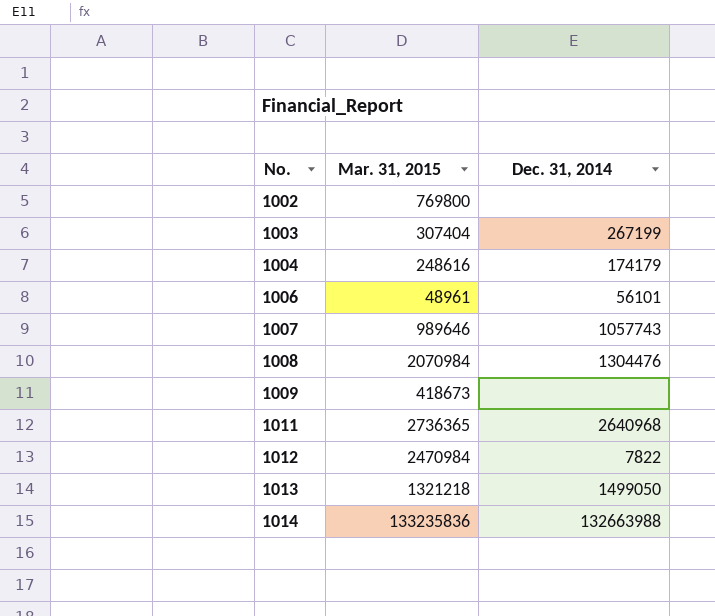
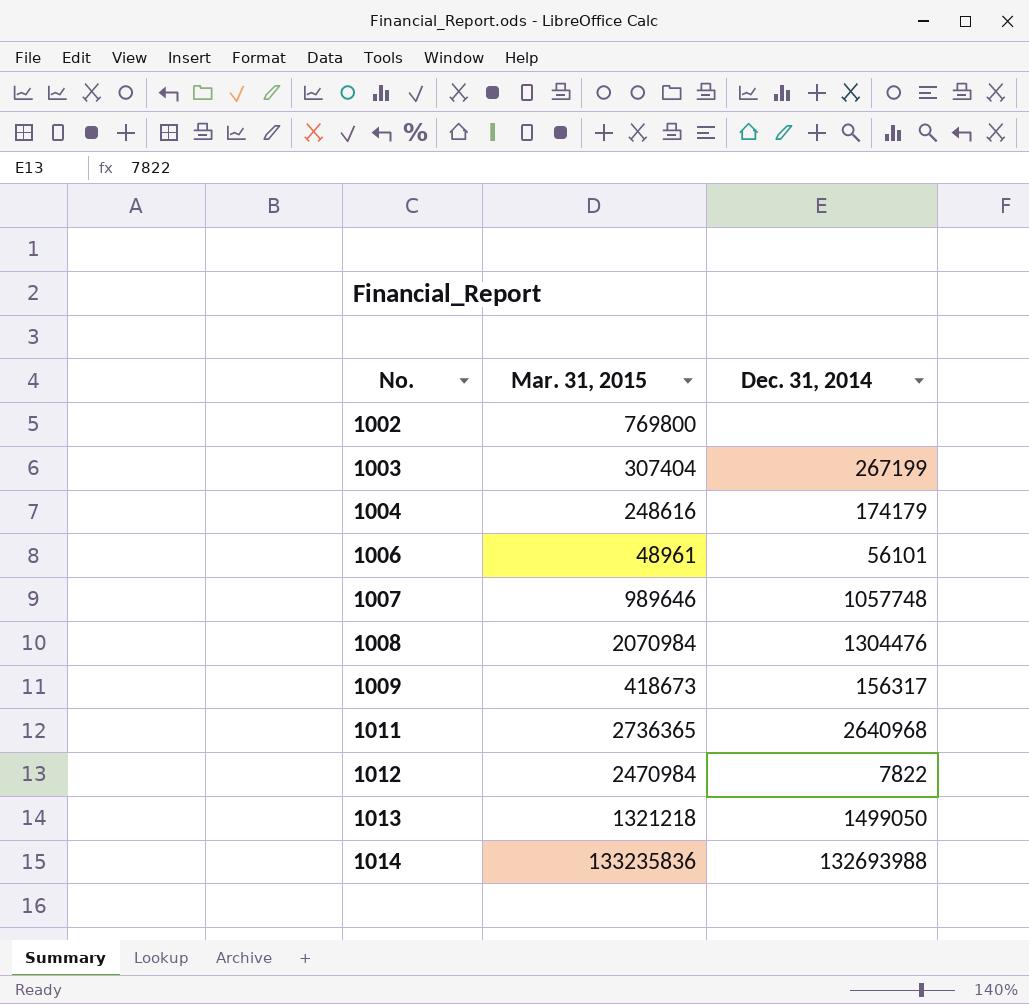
1007 | Dec. 31, 2014: 1057743 -> 1057748
1009 | Dec. 31, 2014: none -> 156317
1014 | Dec. 31, 2014: 132663988 -> 132693988

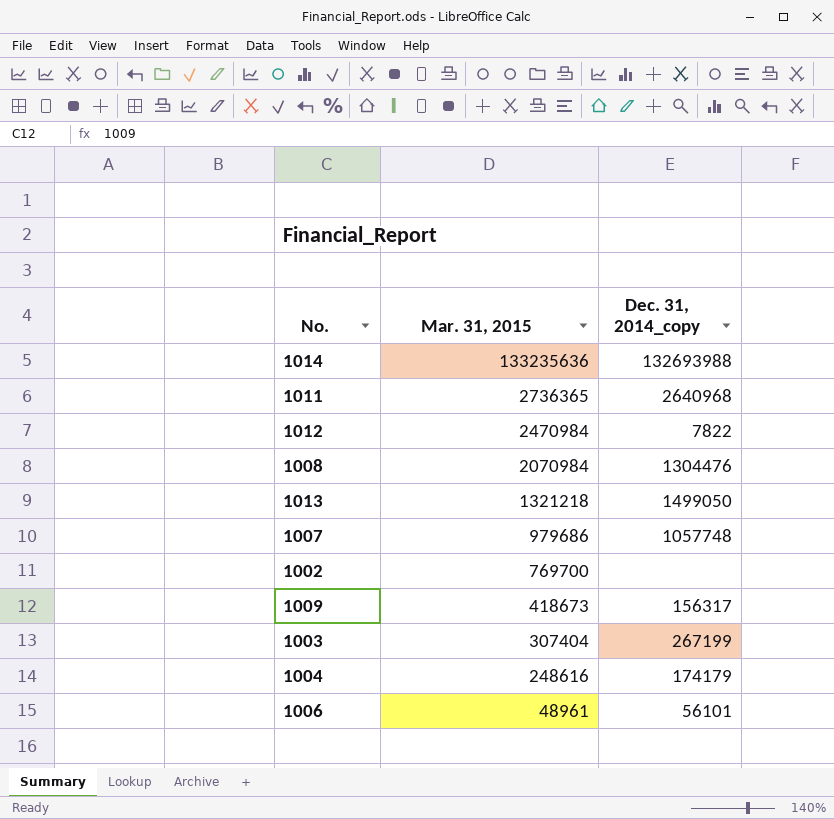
row order: No. ascending -> Mar. 31, 2015 descending
column name: Dec. 31, 2014 -> Dec. 31, 2014_copy
1014 | Mar. 31, 2015: 133235836 -> 133235636
1007 | Mar. 31, 2015: 989646 -> 979686
1002 | Mar. 31, 2015: 769800 -> 769700

